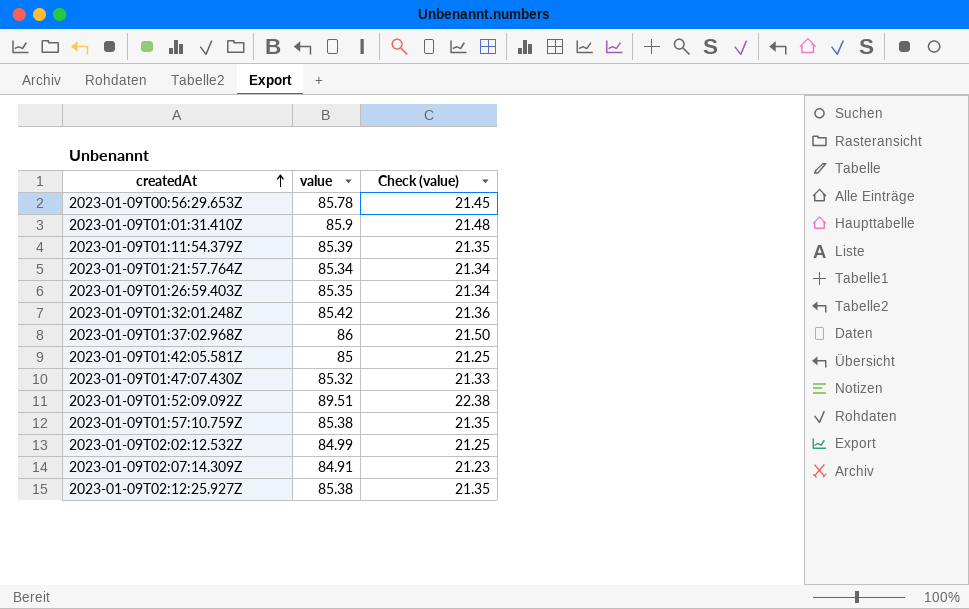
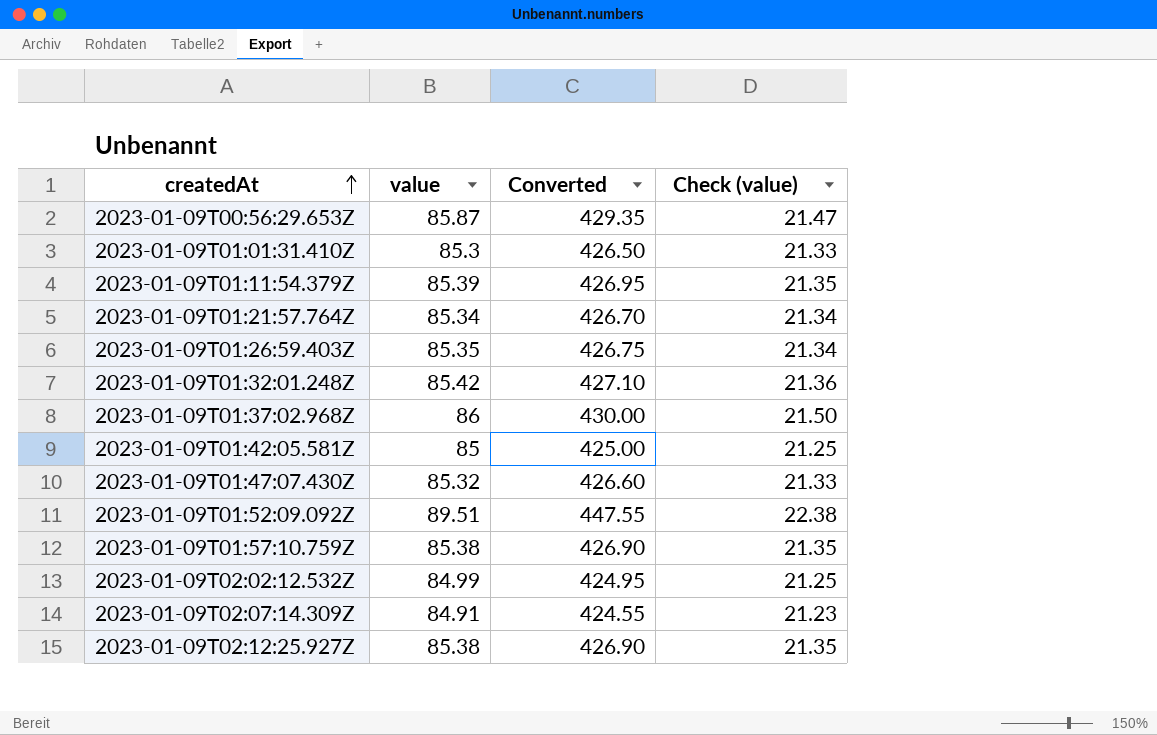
column Converted | formula: none -> [value] * 5
2023-01-09T00:56:29.653Z | value: 85.78 -> 85.87
2023-01-09T00:56:29.653Z | Check (value): 21.45 -> 21.47
2023-01-09T01:01:31.410Z | value: 85.9 -> 85.3
2023-01-09T01:01:31.410Z | Check (value): 21.48 -> 21.33

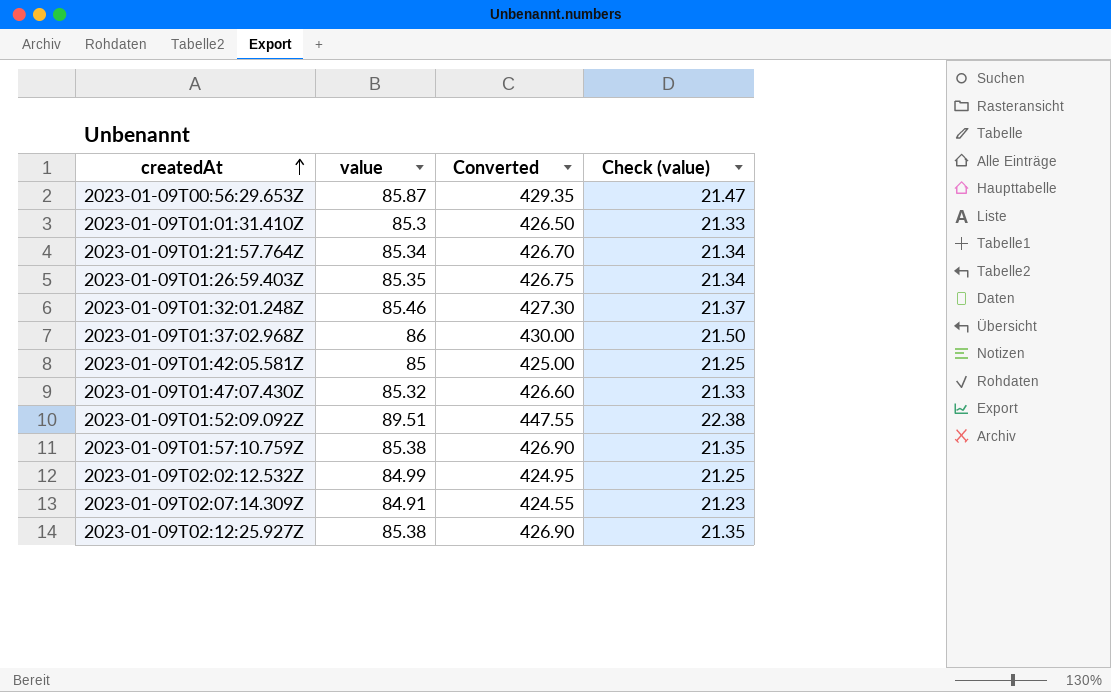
row 2023-01-09T01:11:54.379Z: 85.39 | 426.95 | 21.35 -> none
2023-01-09T01:32:01.248Z | value: 85.42 -> 85.46
2023-01-09T01:32:01.248Z | Converted: 427.10 -> 427.30
2023-01-09T01:32:01.248Z | Check (value): 21.36 -> 21.37

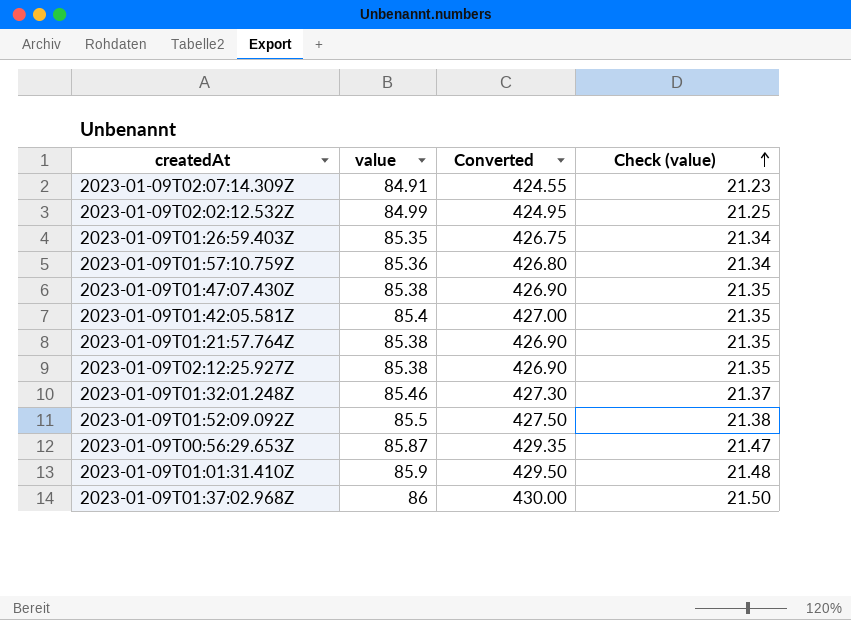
row order: createdAt ascending -> Check (value) ascending
2023-01-09T01:57:10.759Z | value: 85.38 -> 85.36
2023-01-09T01:57:10.759Z | Converted: 426.90 -> 426.80
2023-01-09T01:57:10.759Z | Check (value): 21.35 -> 21.34
2023-01-09T01:47:07.430Z | value: 85.32 -> 85.38
2023-01-09T01:47:07.430Z | Converted: 426.60 -> 426.90
2023-01-09T01:47:07.430Z | Check (value): 21.33 -> 21.35
2023-01-09T01:42:05.581Z | value: 85 -> 85.4
2023-01-09T01:42:05.581Z | Converted: 425.00 -> 427.00
2023-01-09T01:42:05.581Z | Check (value): 21.25 -> 21.35
2023-01-09T01:21:57.764Z | value: 85.34 -> 85.38
2023-01-09T01:21:57.764Z | Converted: 426.70 -> 426.90
2023-01-09T01:21:57.764Z | Check (value): 21.34 -> 21.35
2023-01-09T01:52:09.092Z | value: 89.51 -> 85.5
2023-01-09T01:52:09.092Z | Converted: 447.55 -> 427.50
2023-01-09T01:52:09.092Z | Check (value): 22.38 -> 21.38
2023-01-09T01:01:31.410Z | value: 85.3 -> 85.9
2023-01-09T01:01:31.410Z | Converted: 426.50 -> 429.50
2023-01-09T01:01:31.410Z | Check (value): 21.33 -> 21.48

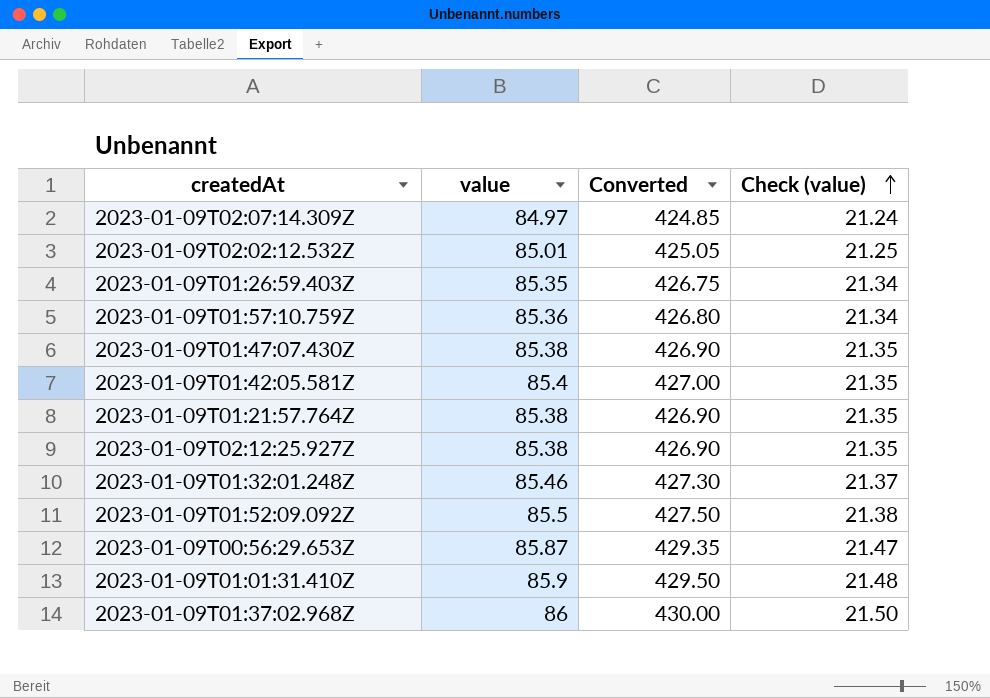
2023-01-09T02:07:14.309Z | value: 84.91 -> 84.97
2023-01-09T02:07:14.309Z | Converted: 424.55 -> 424.85
2023-01-09T02:07:14.309Z | Check (value): 21.23 -> 21.24
2023-01-09T02:02:12.532Z | value: 84.99 -> 85.01
2023-01-09T02:02:12.532Z | Converted: 424.95 -> 425.05

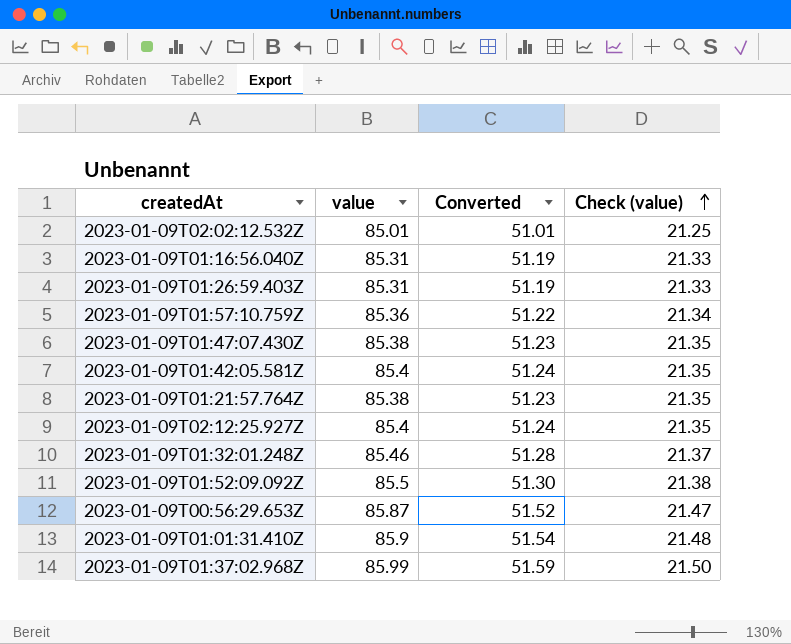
column Converted | formula: [value] * 5 -> [value] * 0.6
row 2023-01-09T02:07:14.309Z: 84.97 | 424.85 | 21.24 -> none
row 2023-01-09T01:16:56.040Z: none -> 85.31 | 51.19 | 21.33
2023-01-09T01:26:59.403Z | value: 85.35 -> 85.31
2023-01-09T01:26:59.403Z | Check (value): 21.34 -> 21.33
2023-01-09T02:12:25.927Z | value: 85.38 -> 85.4
2023-01-09T01:37:02.968Z | value: 86 -> 85.99

